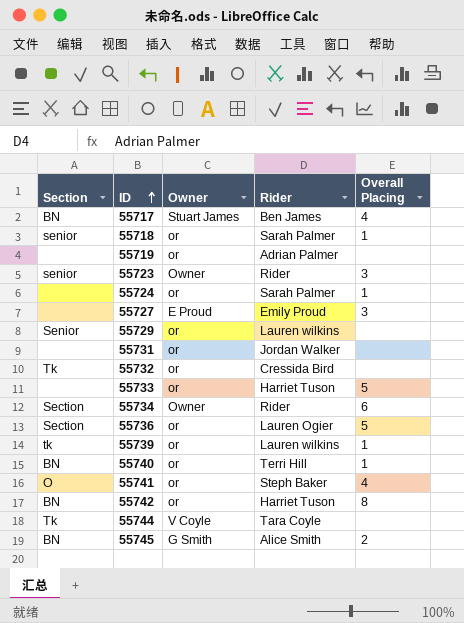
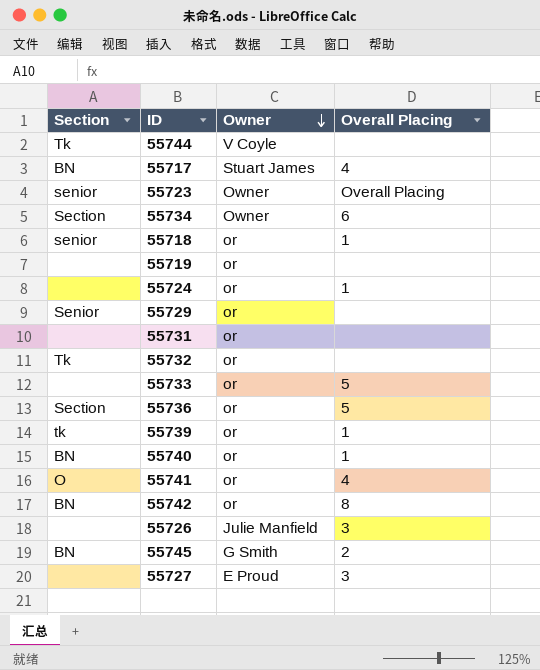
row order: ID ascending -> Owner descending
column Rider | position: 4 -> none
55723 | Overall Placing: 3 -> Overall Placing
row 55726: none -> none | Julie Manfield | 3

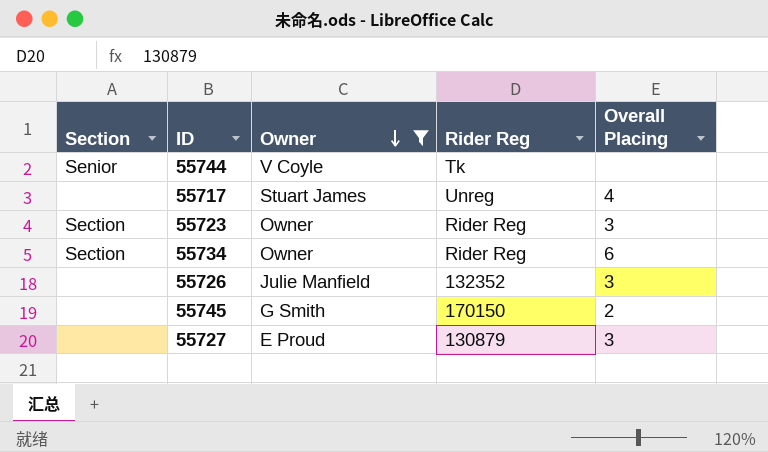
filter: none -> Owner != or
column Rider Reg | position: none -> 4
55744 | Section: Tk -> Senior
55717 | Section: BN -> none
55723 | Section: senior -> Section
55723 | Overall Placing: Overall Placing -> 3
55745 | Section: BN -> none

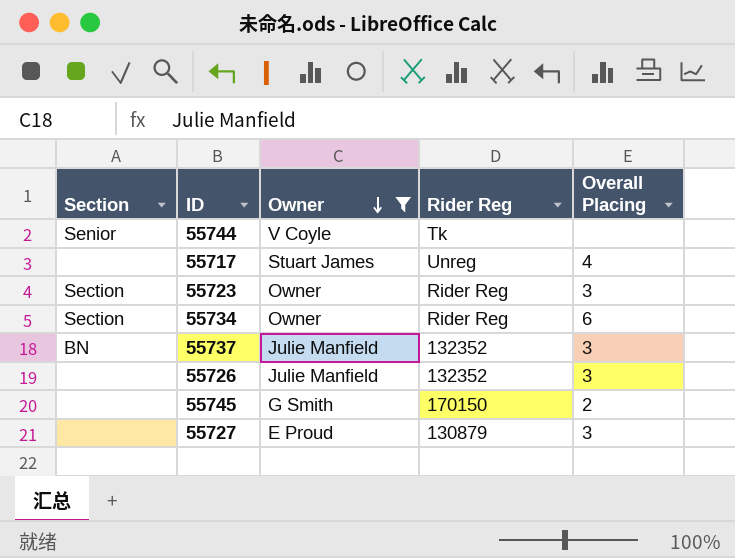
row 55737: none -> BN | Julie Manfield | 132352 | 3

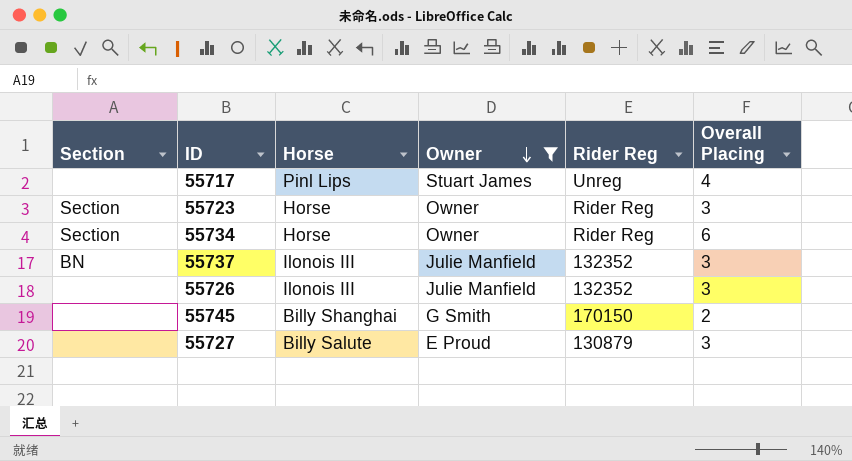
column Horse | position: none -> 3
row 55744: Senior | V Coyle | Tk | none -> none

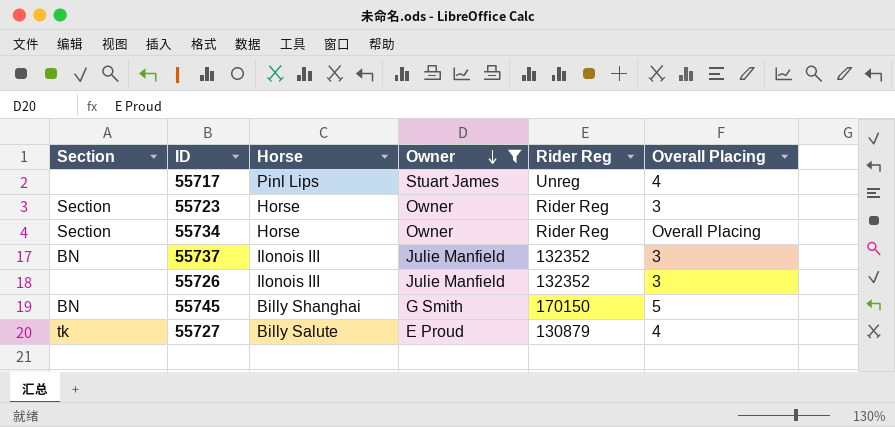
55734 | Overall Placing: 6 -> Overall Placing
55745 | Section: none -> BN
55745 | Overall Placing: 2 -> 5
55727 | Section: none -> tk
55727 | Overall Placing: 3 -> 4

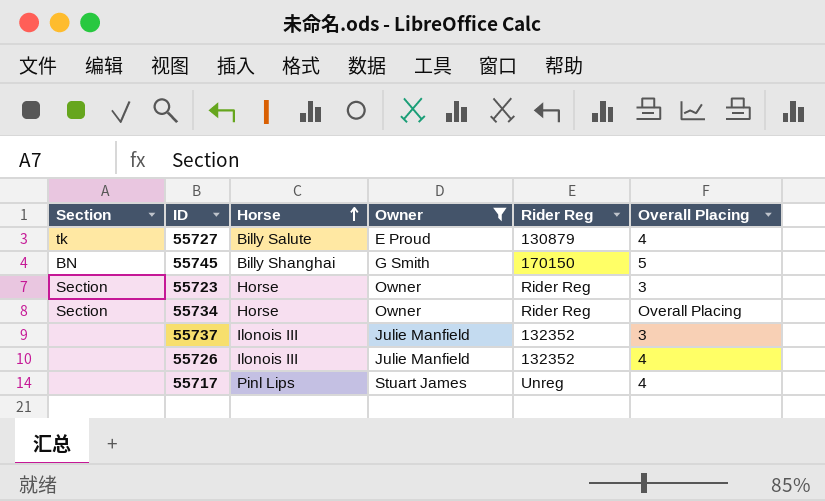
row order: Owner descending -> Horse ascending
55737 | Section: BN -> none
55726 | Overall Placing: 3 -> 4

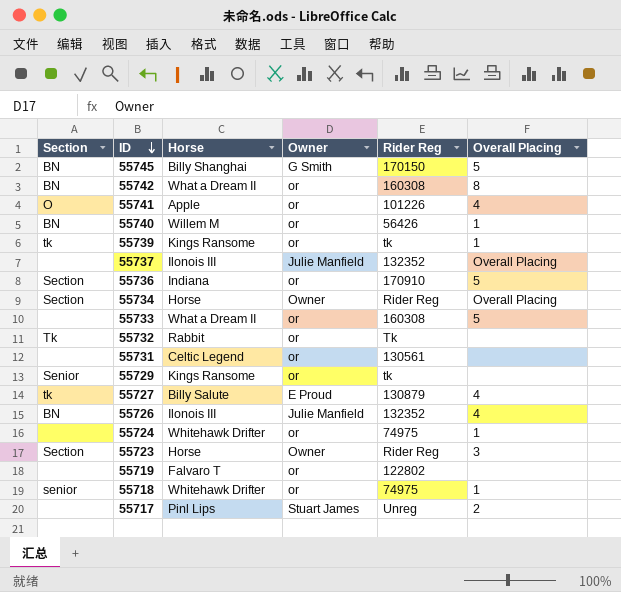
filter: Owner != or -> none
row order: Horse ascending -> ID descending
55737 | Overall Placing: 3 -> Overall Placing
55726 | Section: none -> BN
55717 | Overall Placing: 4 -> 2

